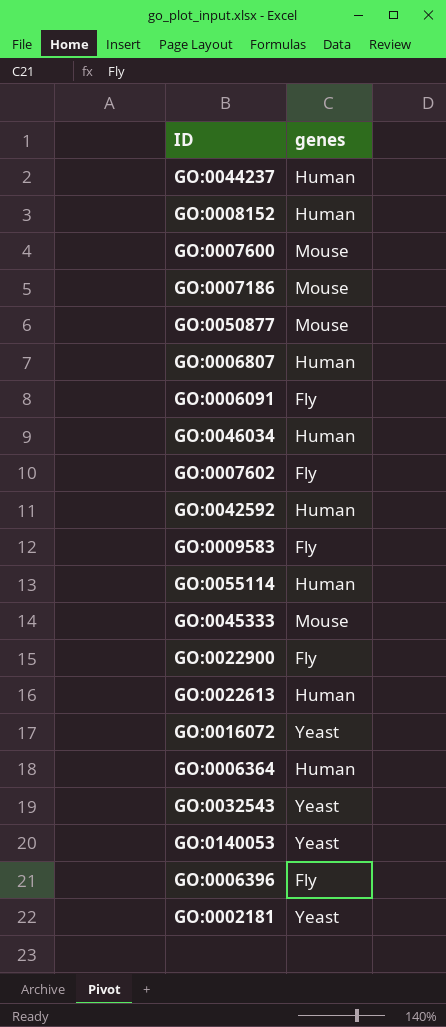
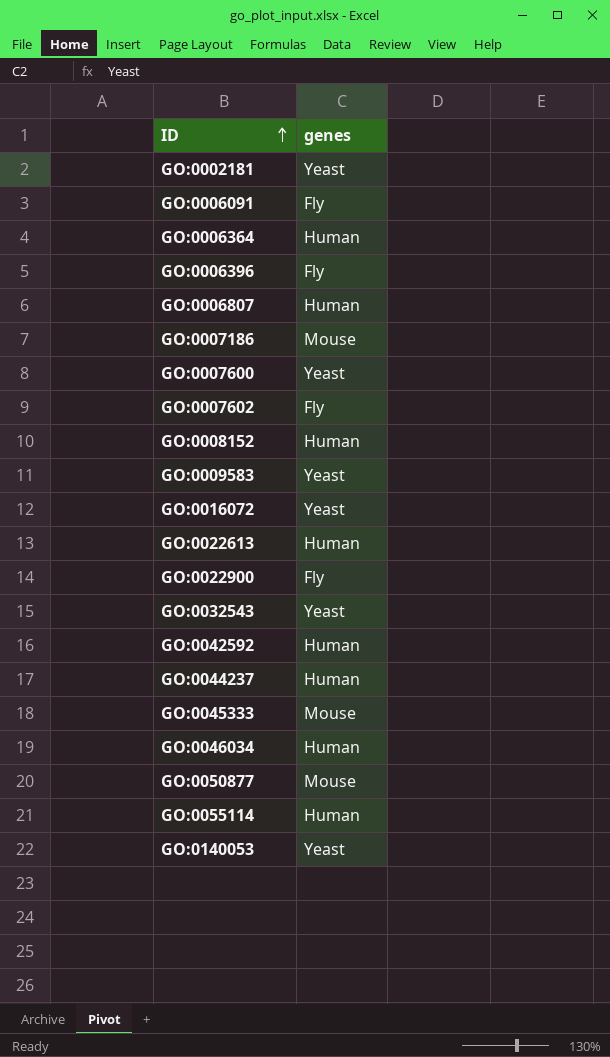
row order: none -> ID ascending
GO:0007600 | genes: Mouse -> Yeast
GO:0009583 | genes: Fly -> Yeast

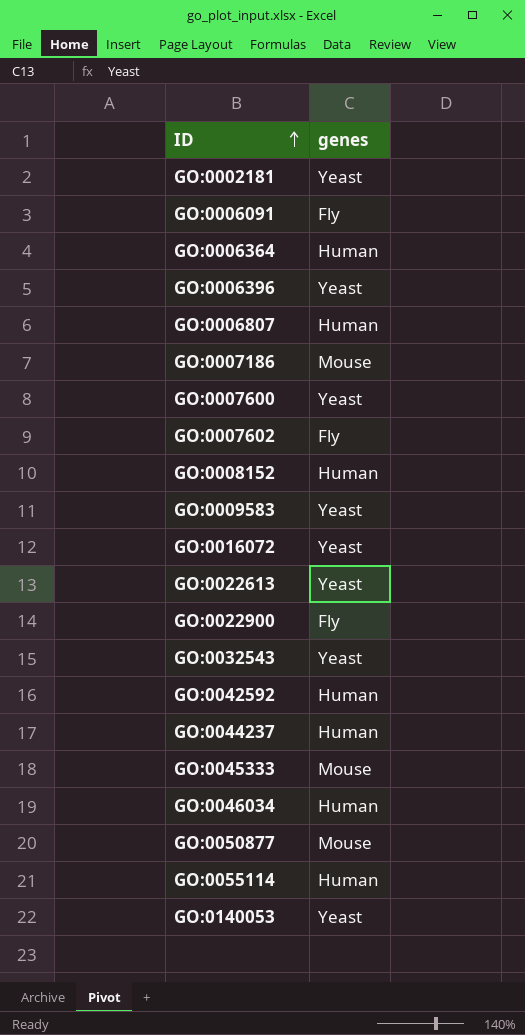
GO:0006396 | genes: Fly -> Yeast
GO:0022613 | genes: Human -> Yeast

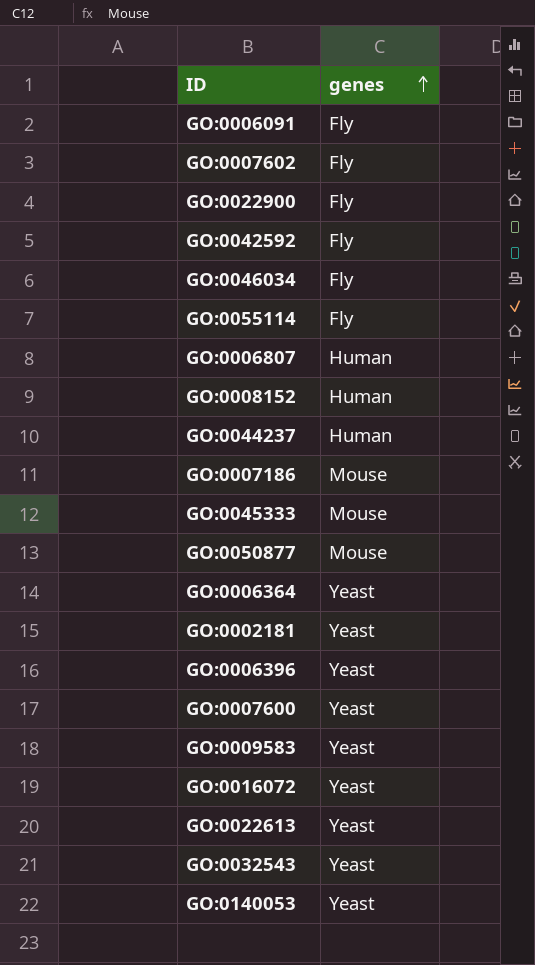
row order: ID ascending -> genes ascending
GO:0042592 | genes: Human -> Fly
GO:0046034 | genes: Human -> Fly
GO:0055114 | genes: Human -> Fly
GO:0006364 | genes: Human -> Yeast

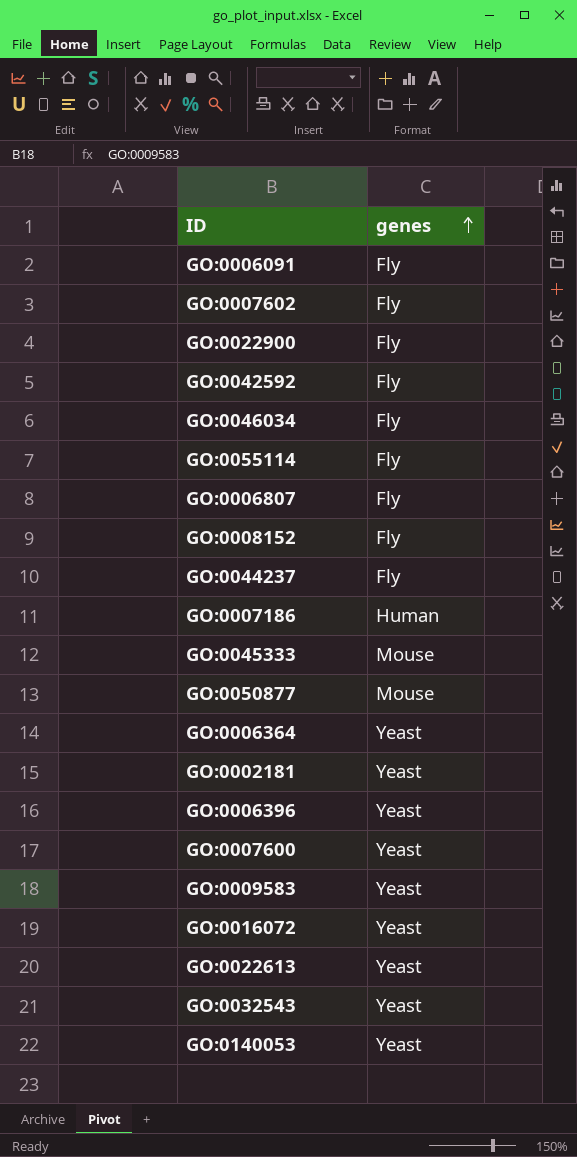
GO:0006807 | genes: Human -> Fly
GO:0008152 | genes: Human -> Fly
GO:0044237 | genes: Human -> Fly
GO:0007186 | genes: Mouse -> Human

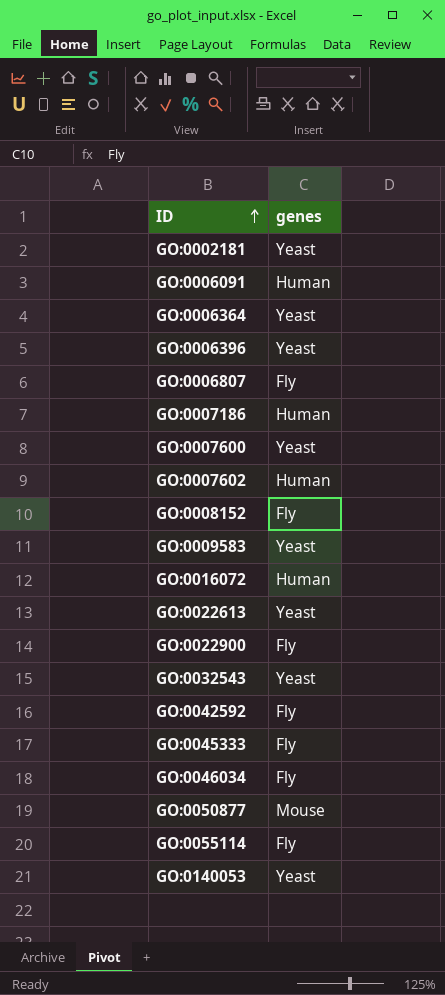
row order: genes ascending -> ID ascending
row GO:0044237: Fly -> none
GO:0006091 | genes: Fly -> Human
GO:0007602 | genes: Fly -> Human
GO:0016072 | genes: Yeast -> Human
GO:0045333 | genes: Mouse -> Fly

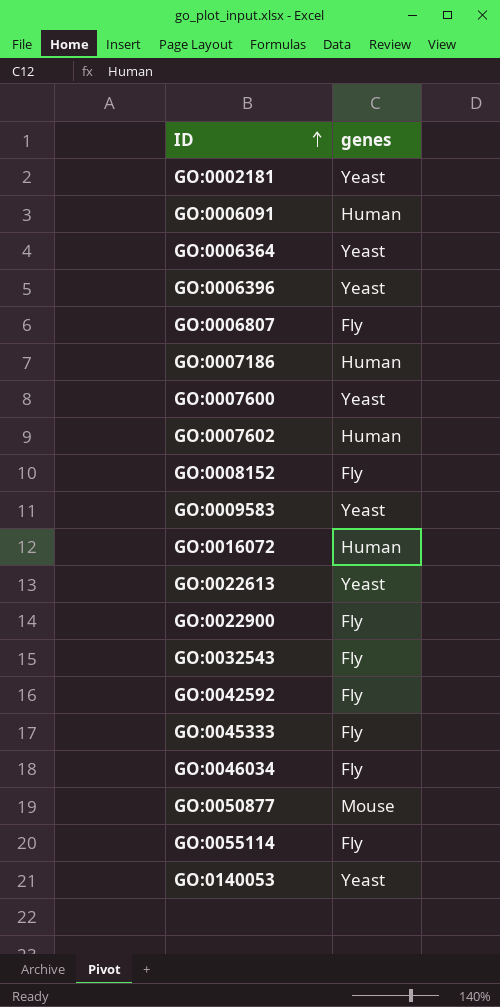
GO:0032543 | genes: Yeast -> Fly

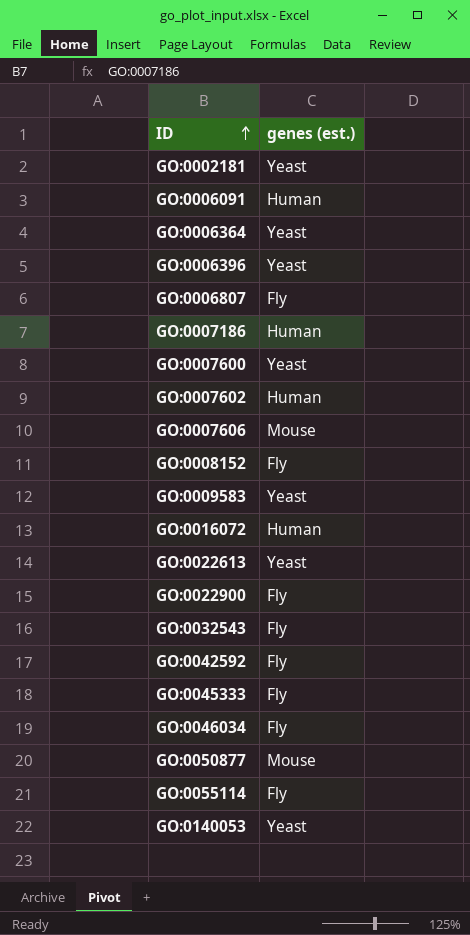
column name: genes -> genes (est.)
row GO:0007606: none -> Mouse

